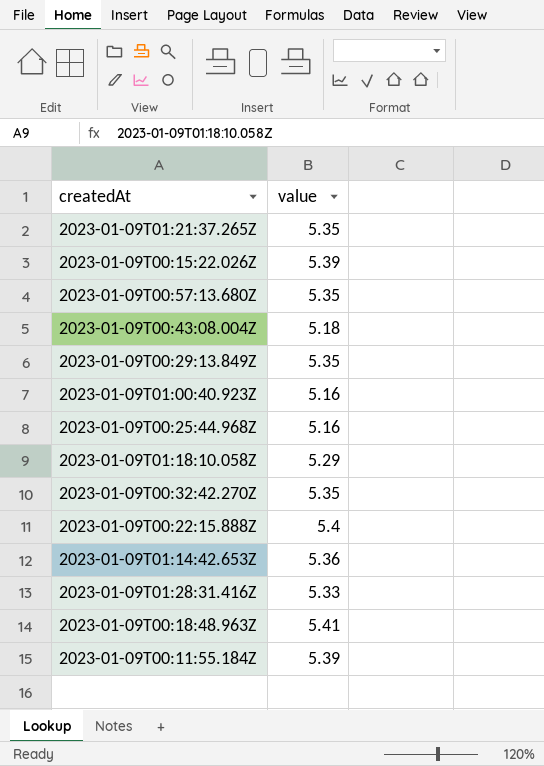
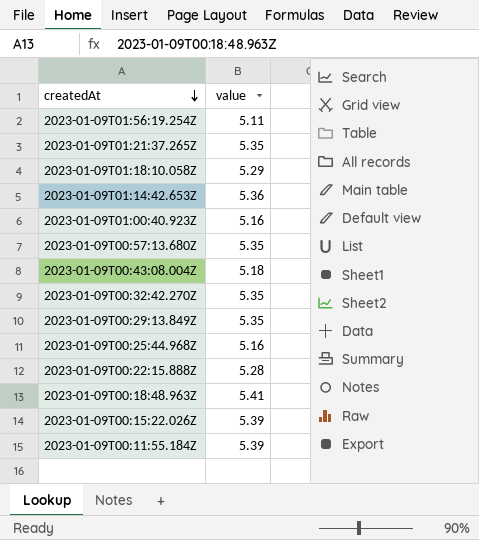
row order: none -> createdAt descending
row 2023-01-09T01:28:31.416Z: 5.33 -> none
row 2023-01-09T01:56:19.254Z: none -> 5.11
2023-01-09T00:22:15.888Z | value: 5.4 -> 5.28

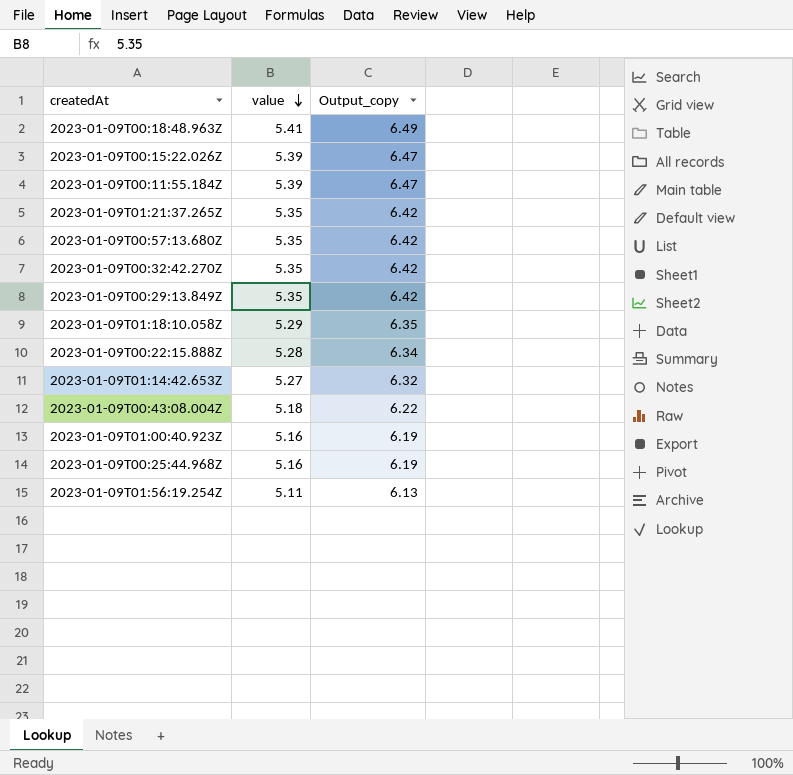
row order: createdAt descending -> value descending
column Output_copy | formula: none -> [value] * 1.2
2023-01-09T01:14:42.653Z | value: 5.36 -> 5.27

